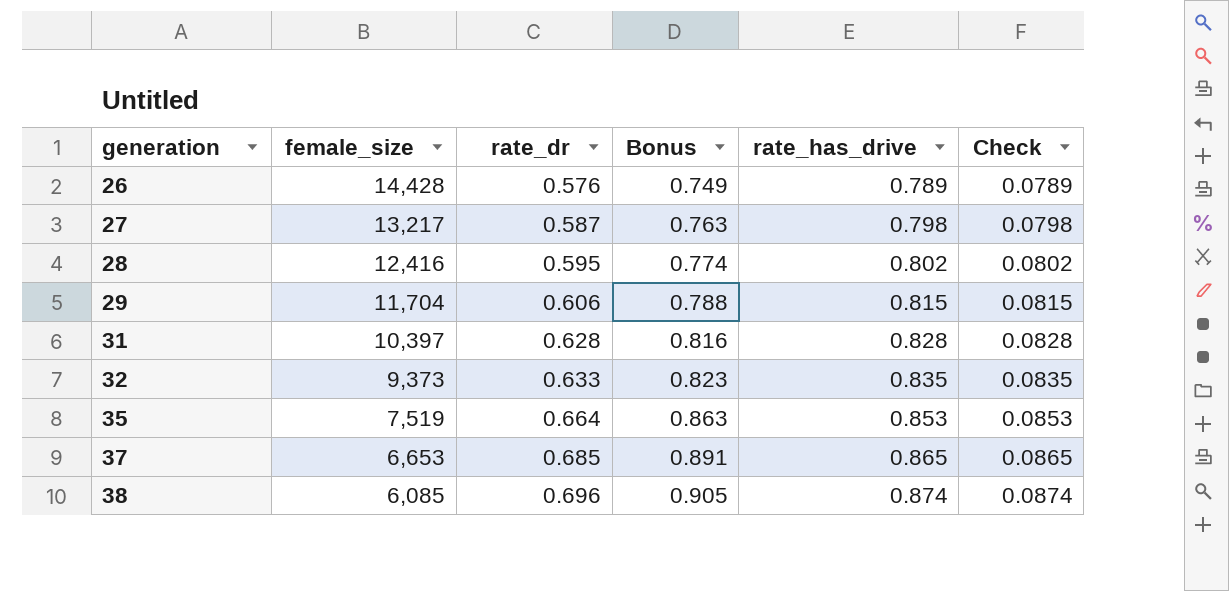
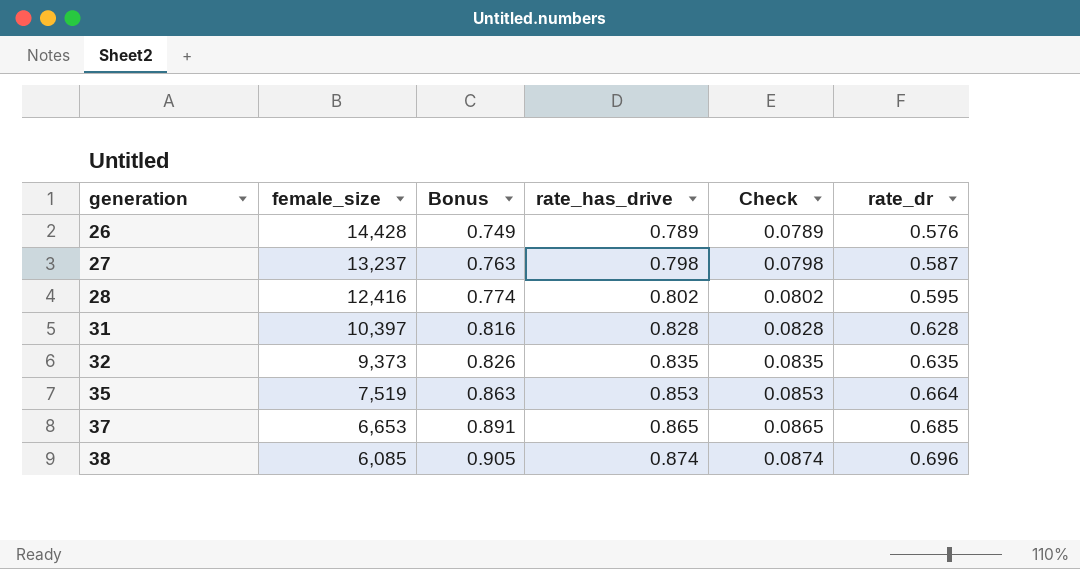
column rate_dr | position: 3 -> 6
row 29: 11,704 | 0.606 | 0.788 | 0.815 | 0.0815 -> none
27 | female_size: 13,217 -> 13,237
32 | Bonus: 0.823 -> 0.826
32 | rate_dr: 0.633 -> 0.635

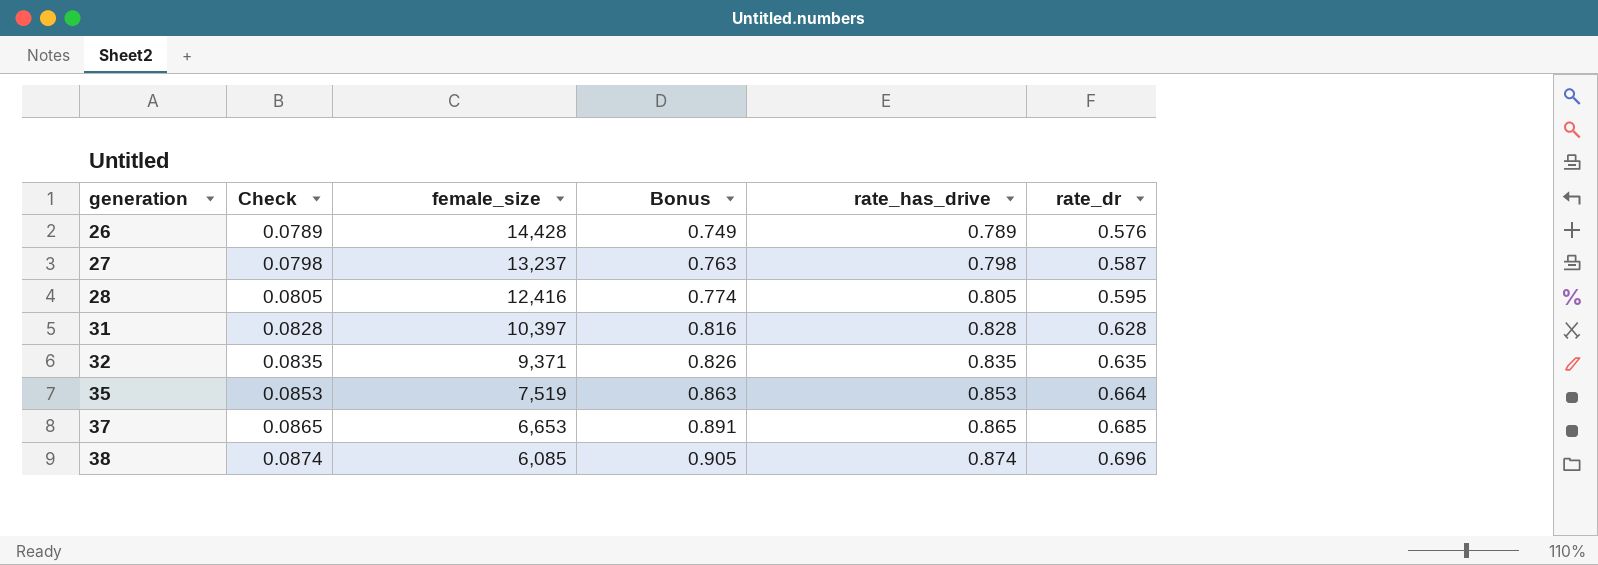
column Check | position: 5 -> 2
28 | Check: 0.0802 -> 0.0805
28 | rate_has_drive: 0.802 -> 0.805
32 | female_size: 9,373 -> 9,371

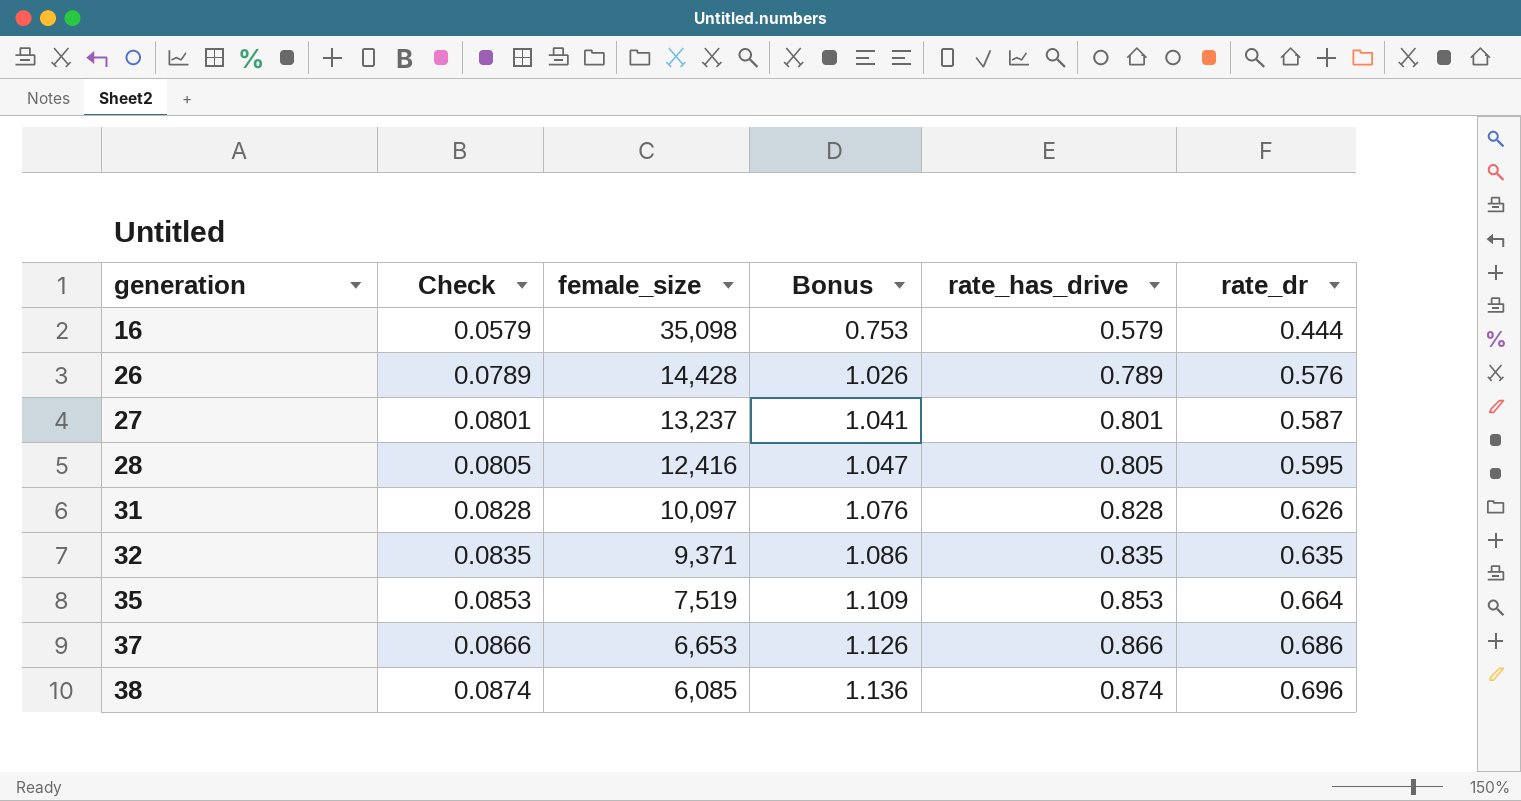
column Bonus | formula: [rate_dr] * 1.3 -> [rate_has_drive] * 1.3
row 16: none -> 0.0579 | 35,098 | 0.753 | 0.579 | 0.444
27 | Check: 0.0798 -> 0.0801
27 | rate_has_drive: 0.798 -> 0.801
31 | female_size: 10,397 -> 10,097
31 | rate_dr: 0.628 -> 0.626
37 | Check: 0.0865 -> 0.0866
37 | rate_has_drive: 0.865 -> 0.866
37 | rate_dr: 0.685 -> 0.686

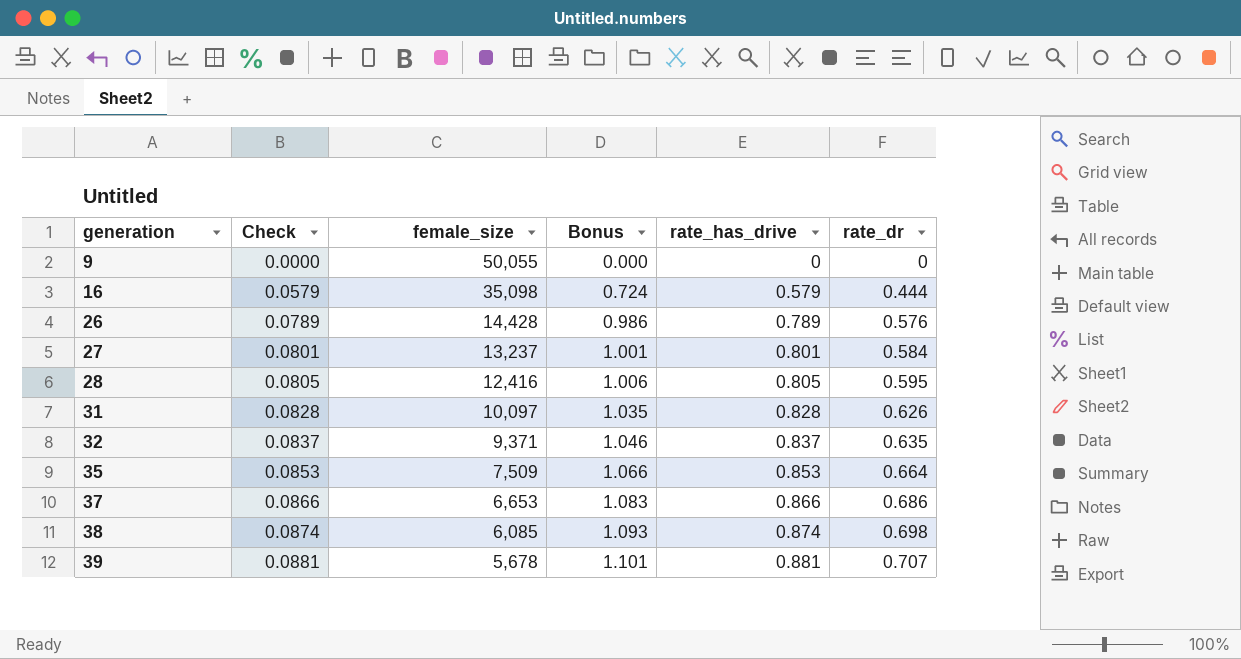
column Bonus | formula: [rate_has_drive] * 1.3 -> [rate_has_drive] * 1.25
row 9: none -> 0.0000 | 50,055 | 0.000 | 0 | 0
27 | rate_dr: 0.587 -> 0.584
32 | Check: 0.0835 -> 0.0837
32 | rate_has_drive: 0.835 -> 0.837
35 | female_size: 7,519 -> 7,509
38 | rate_dr: 0.696 -> 0.698
row 39: none -> 0.0881 | 5,678 | 1.101 | 0.881 | 0.707

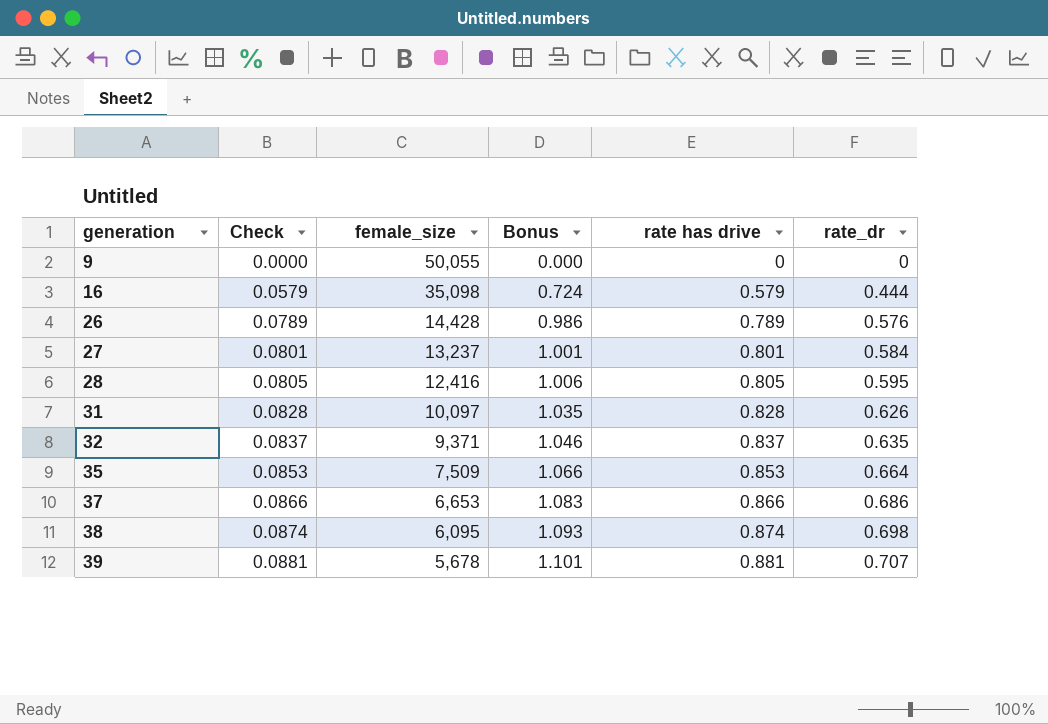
column name: rate_has_drive -> rate has drive
38 | female_size: 6,085 -> 6,095

